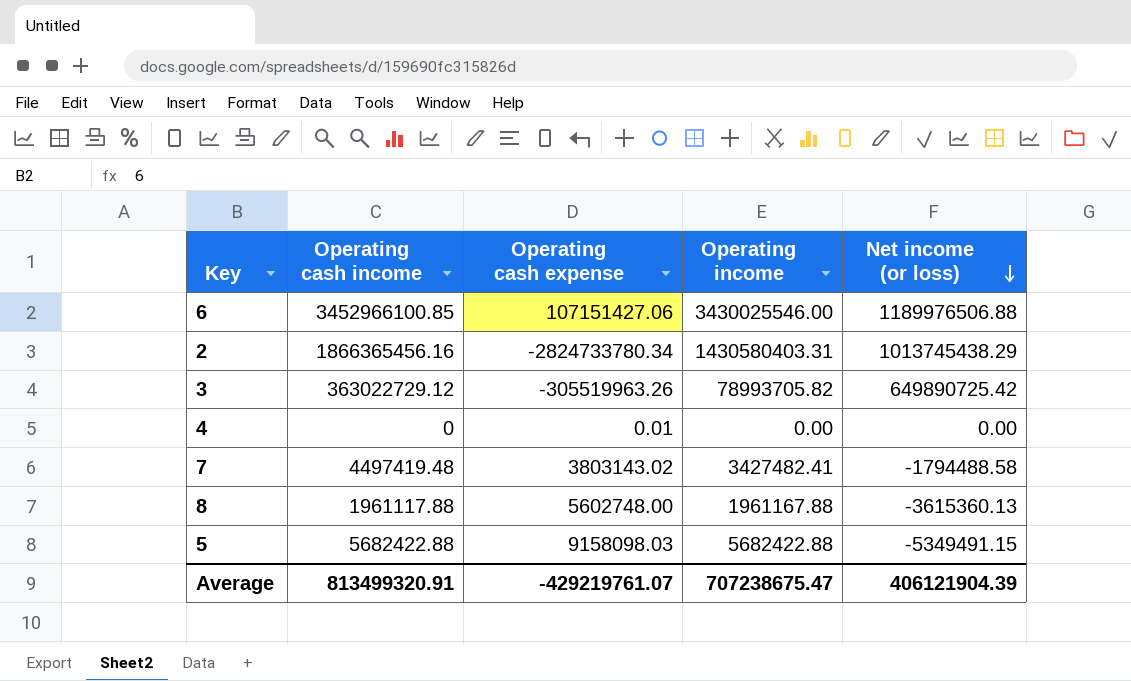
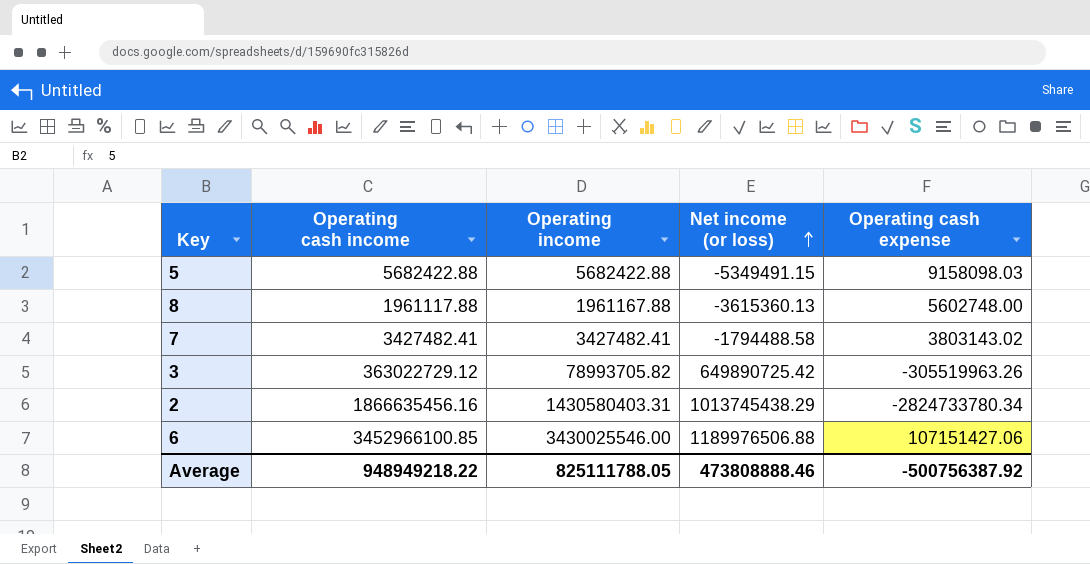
row order: Net income (or loss) descending -> Net income (or loss) ascending
column Operating cash expense | position: 3 -> 5
row 4: 0 | 0.01 | 0.00 | 0.00 -> none
7 | Operating cash income: 4497419.48 -> 3427482.41
2 | Operating cash income: 1866365456.16 -> 1866635456.16
Average | Operating cash income: 813499320.91 -> 948949218.22
Average | Operating income: 707238675.47 -> 825111788.05
Average | Net income (or loss): 406121904.39 -> 473808888.46
Average | Operating cash expense: -429219761.07 -> -500756387.92

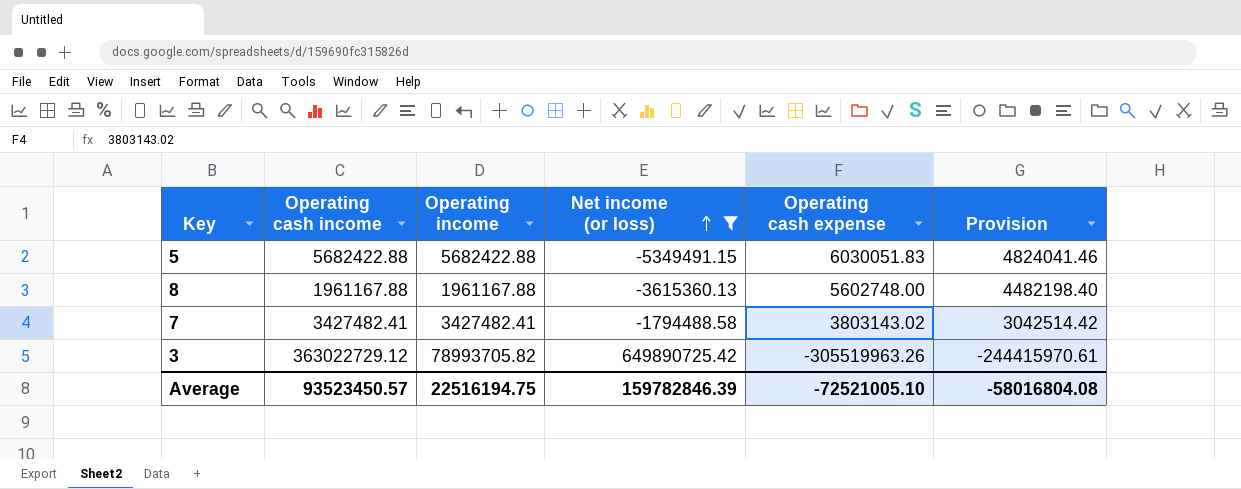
filter: none -> Net income (or loss) <= 649890725.42
column Provision | formula: none -> [Operating cash expense] * 0.8
5 | Operating cash expense: 9158098.03 -> 6030051.83
8 | Operating cash income: 1961117.88 -> 1961167.88
Average | Operating cash income: 948949218.22 -> 93523450.57
Average | Operating income: 825111788.05 -> 22516194.75
Average | Net income (or loss): 473808888.46 -> 159782846.39
Average | Operating cash expense: -500756387.92 -> -72521005.10

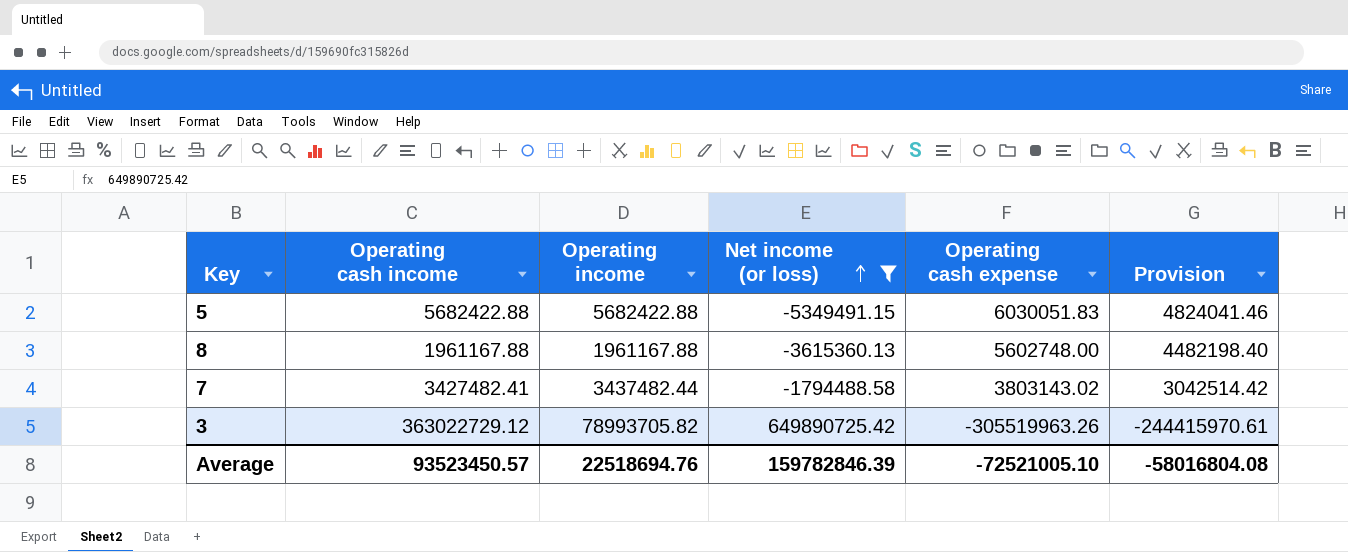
7 | Operating income: 3427482.41 -> 3437482.44
Average | Operating income: 22516194.75 -> 22518694.76

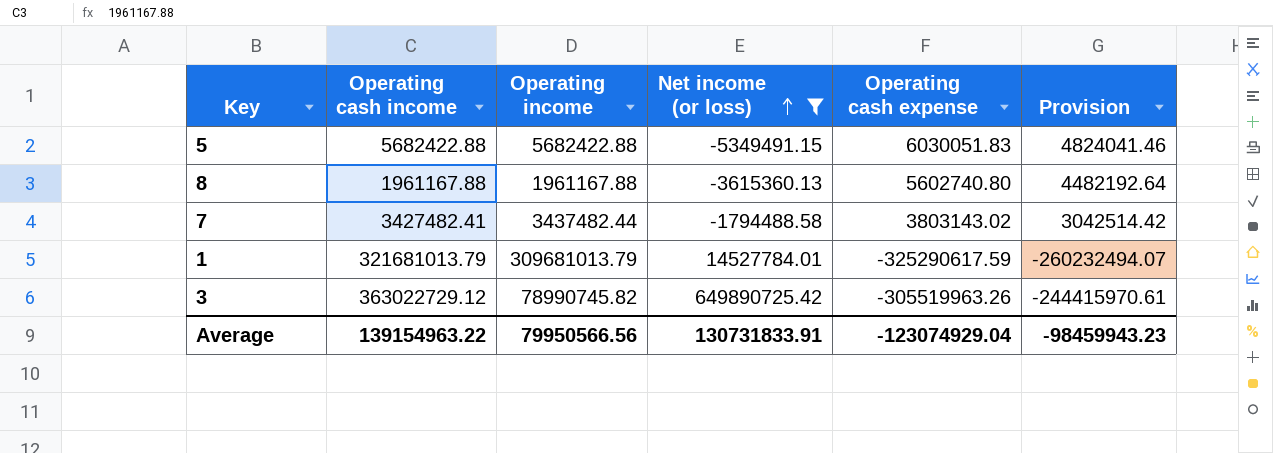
8 | Operating cash expense: 5602748.00 -> 5602740.80
8 | Provision: 4482198.40 -> 4482192.64
row 1: none -> 321681013.79 | 309681013.79 | 14527784.01 | -325290617.59 | -260232494.07
3 | Operating income: 78993705.82 -> 78990745.82
Average | Operating cash income: 93523450.57 -> 139154963.22
Average | Operating income: 22518694.76 -> 79950566.56
Average | Net income (or loss): 159782846.39 -> 130731833.91
Average | Operating cash expense: -72521005.10 -> -123074929.04
Average | Provision: -58016804.08 -> -98459943.23

